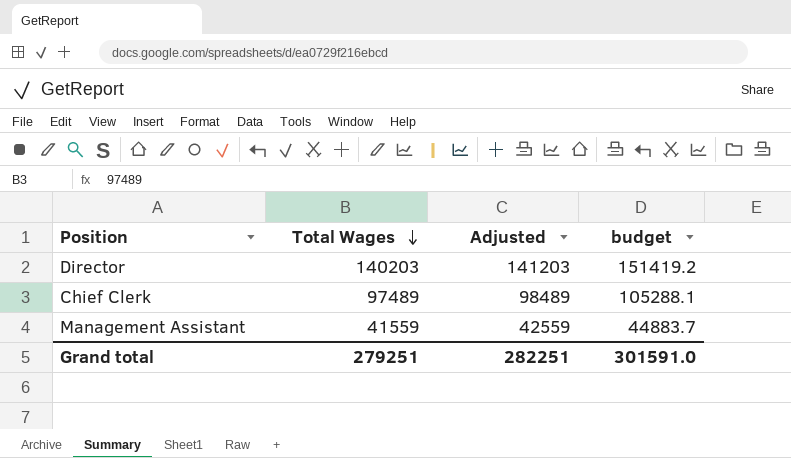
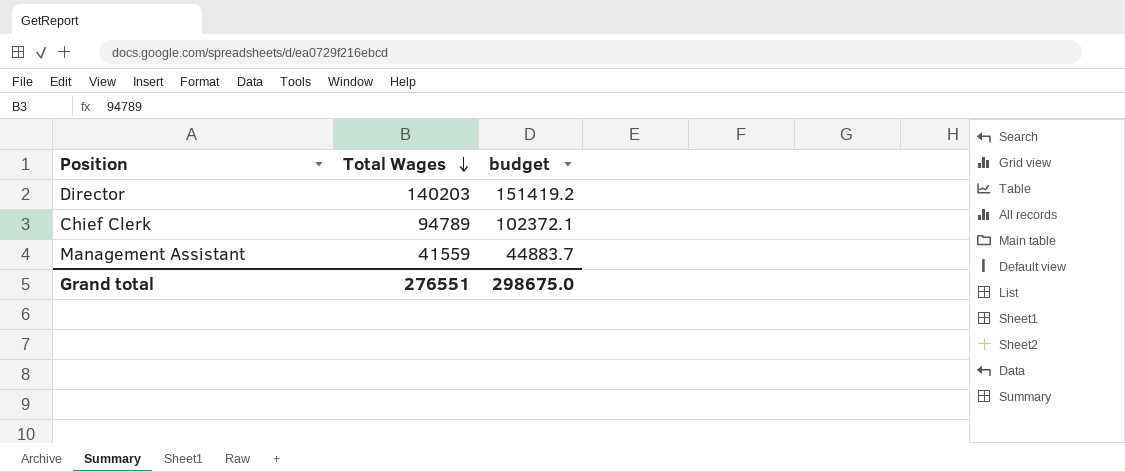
column Adjusted | formula: [Total Wages] + 1000 -> none
Chief Clerk | Total Wages: 97489 -> 94789
Chief Clerk | budget: 105288.1 -> 102372.1
Grand total | Total Wages: 279251 -> 276551
Grand total | budget: 301591.0 -> 298675.0

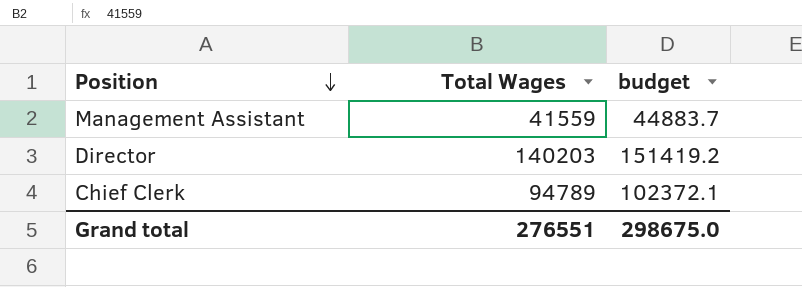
row order: Total Wages descending -> Position descending

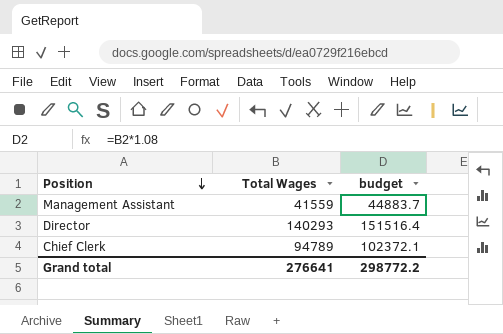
Director | Total Wages: 140203 -> 140293
Director | budget: 151419.2 -> 151516.4
Grand total | Total Wages: 276551 -> 276641
Grand total | budget: 298675.0 -> 298772.2

